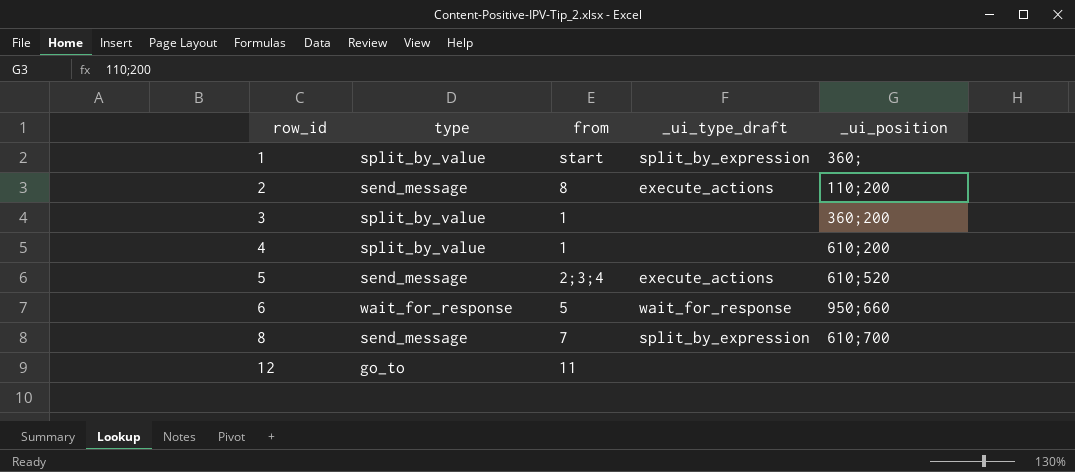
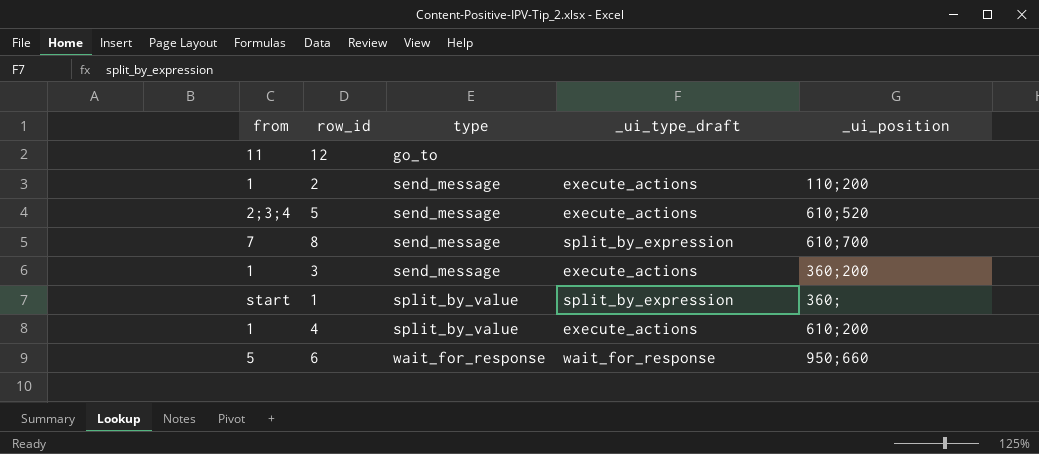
row order: row_id ascending -> type ascending
column from | position: 3 -> 1
2 | from: 8 -> 1
3 | type: split_by_value -> send_message
3 | _ui_type_draft: none -> execute_actions
4 | _ui_type_draft: none -> execute_actions

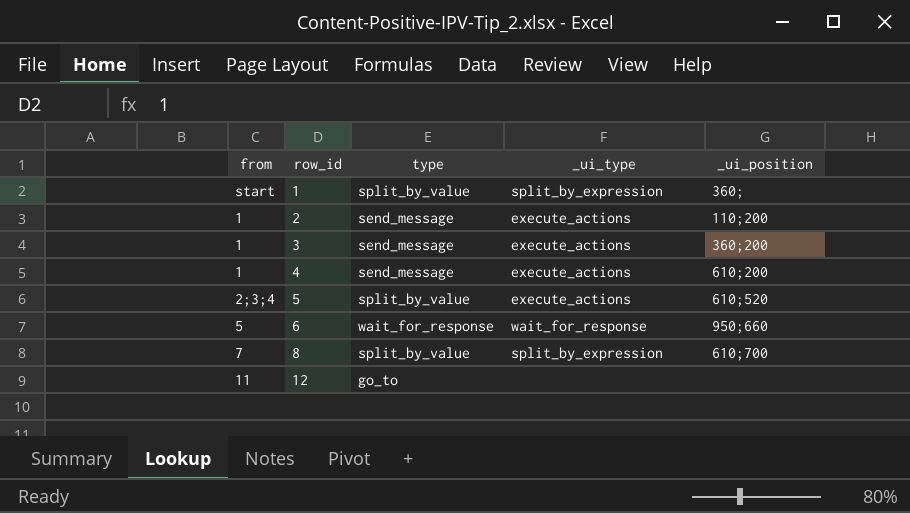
row order: type ascending -> row_id ascending
column name: _ui_type_draft -> _ui_type
4 | type: split_by_value -> send_message
5 | type: send_message -> split_by_value
8 | type: send_message -> split_by_value

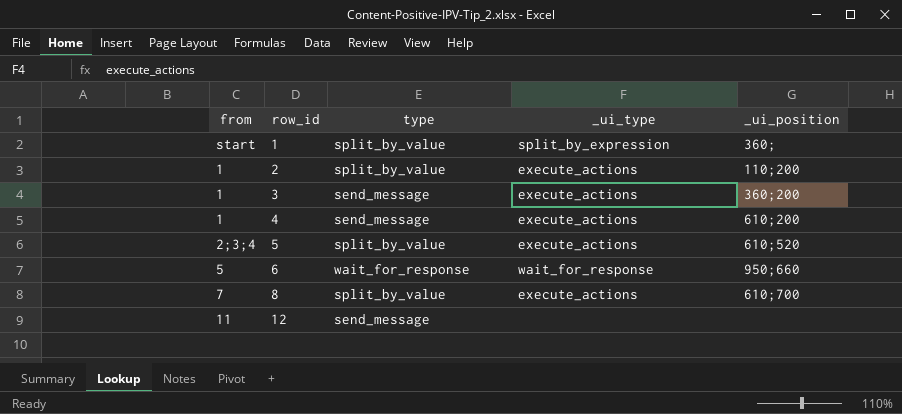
2 | type: send_message -> split_by_value
8 | _ui_type: split_by_expression -> execute_actions
12 | type: go_to -> send_message

